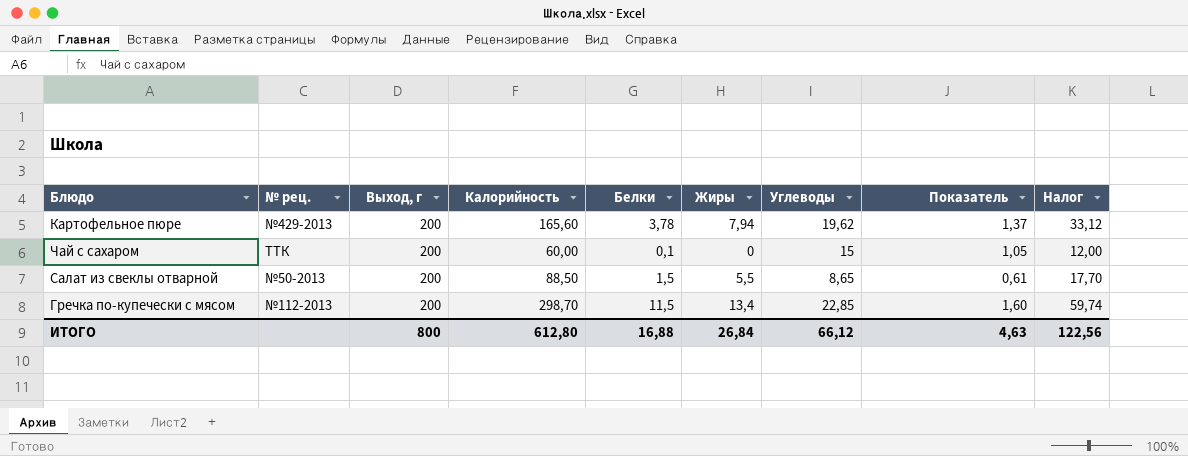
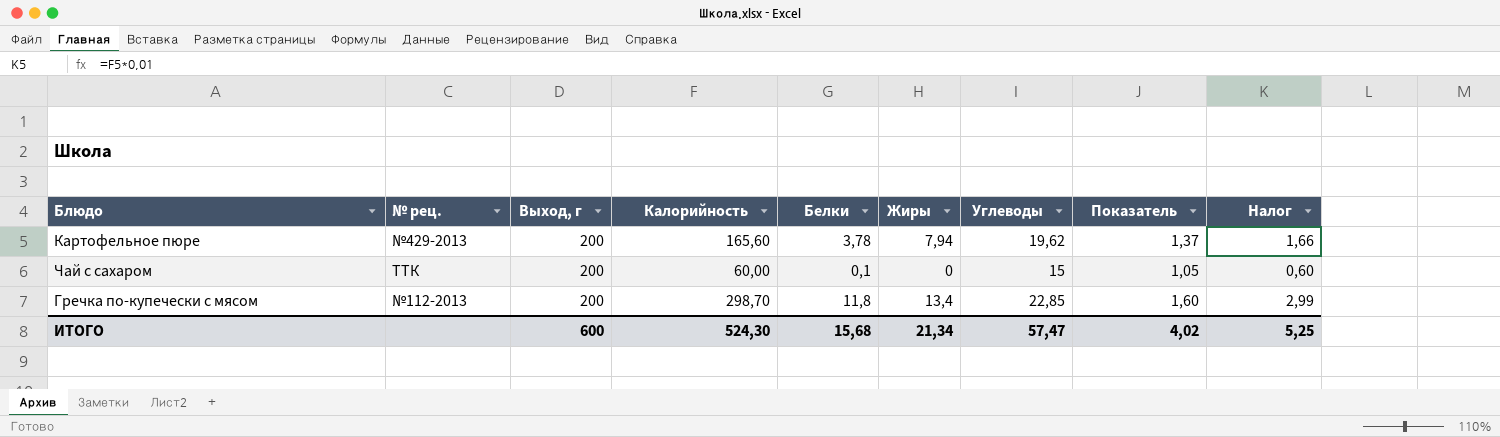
column Налог | formula: [Калорийность] * 0,2 -> [Калорийность] * 0,01
row Салат из свеклы отварной: №50-2013 | 200 | 88,50 | 1,5 | 5,5 | 8,65 | 0,61 | 17,70 -> none
Гречка по-купечески с мясом | Белки: 11,5 -> 11,8
ИТОГО | Выход, г: 800 -> 600
ИТОГО | Калорийность: 612,80 -> 524,30
ИТОГО | Белки: 16,88 -> 15,68
ИТОГО | Жиры: 26,84 -> 21,34
ИТОГО | Углеводы: 66,12 -> 57,47
ИТОГО | Показатель: 4,63 -> 4,02
ИТОГО | Налог: 122,56 -> 5,25

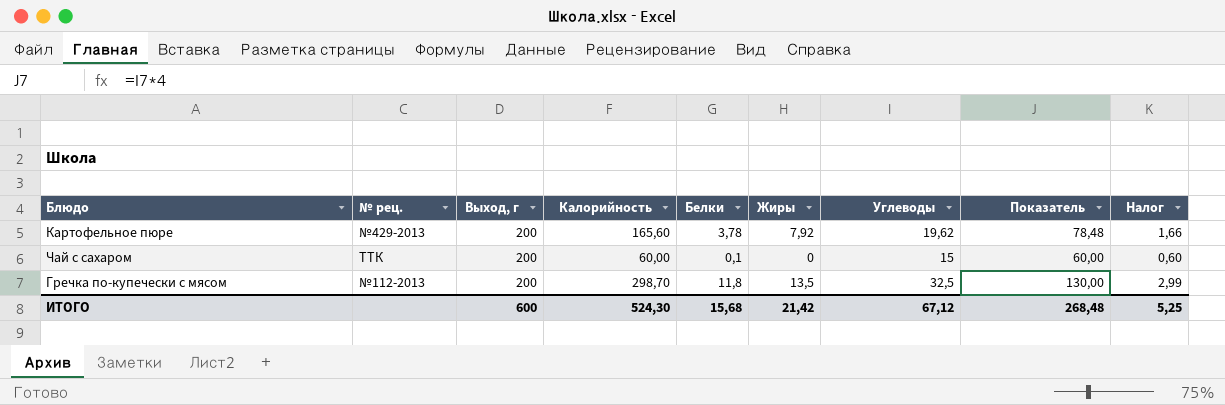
column Показатель | formula: [Углеводы] * 0,07 -> [Углеводы] * 4
Картофельное пюре | Жиры: 7,94 -> 7,92
Гречка по-купечески с мясом | Жиры: 13,4 -> 13,5
Гречка по-купечески с мясом | Углеводы: 22,85 -> 32,5
ИТОГО | Жиры: 21,34 -> 21,42
ИТОГО | Углеводы: 57,47 -> 67,12
ИТОГО | Показатель: 4,02 -> 268,48

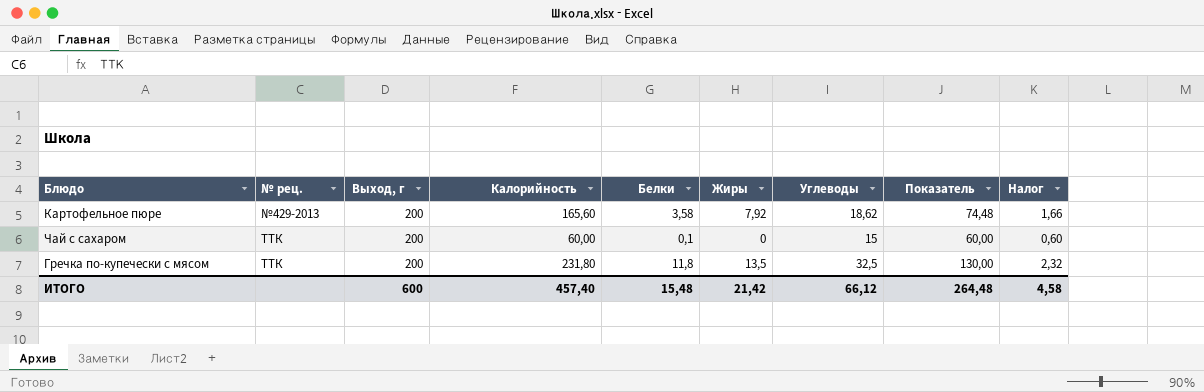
Картофельное пюре | Белки: 3,78 -> 3,58
Картофельное пюре | Углеводы: 19,62 -> 18,62
Картофельное пюре | Показатель: 78,48 -> 74,48
Гречка по-купечески с мясом | № рец.: №112-2013 -> ТТК
Гречка по-купечески с мясом | Калорийность: 298,70 -> 231,80
Гречка по-купечески с мясом | Налог: 2,99 -> 2,32
ИТОГО | Калорийность: 524,30 -> 457,40
ИТОГО | Белки: 15,68 -> 15,48
ИТОГО | Углеводы: 67,12 -> 66,12
ИТОГО | Показатель: 268,48 -> 264,48
ИТОГО | Налог: 5,25 -> 4,58

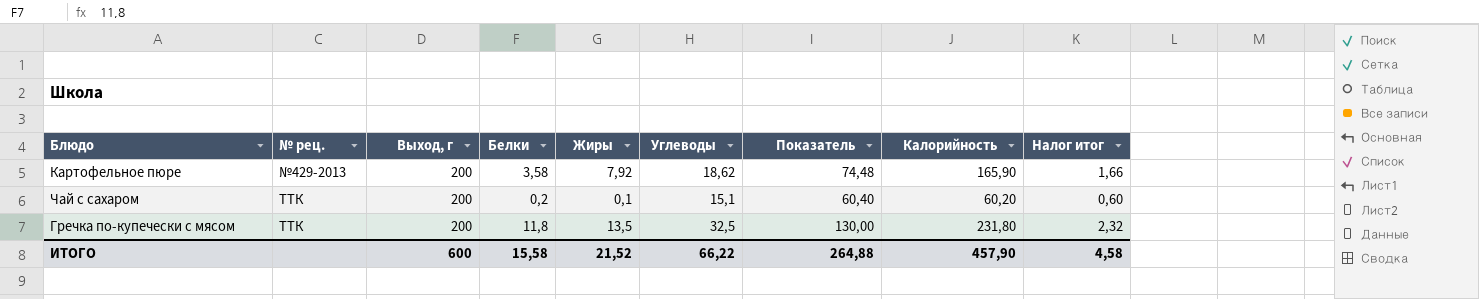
column Калорийность | position: 4 -> 8
column name: Налог -> Налог итог
Картофельное пюре | Калорийность: 165,60 -> 165,90
Чай с сахаром | Белки: 0,1 -> 0,2
Чай с сахаром | Жиры: 0 -> 0,1
Чай с сахаром | Углеводы: 15 -> 15,1
Чай с сахаром | Показатель: 60,00 -> 60,40
Чай с сахаром | Калорийность: 60,00 -> 60,20
ИТОГО | Белки: 15,48 -> 15,58
ИТОГО | Жиры: 21,42 -> 21,52
ИТОГО | Углеводы: 66,12 -> 66,22
ИТОГО | Показатель: 264,48 -> 264,88
ИТОГО | Калорийность: 457,40 -> 457,90

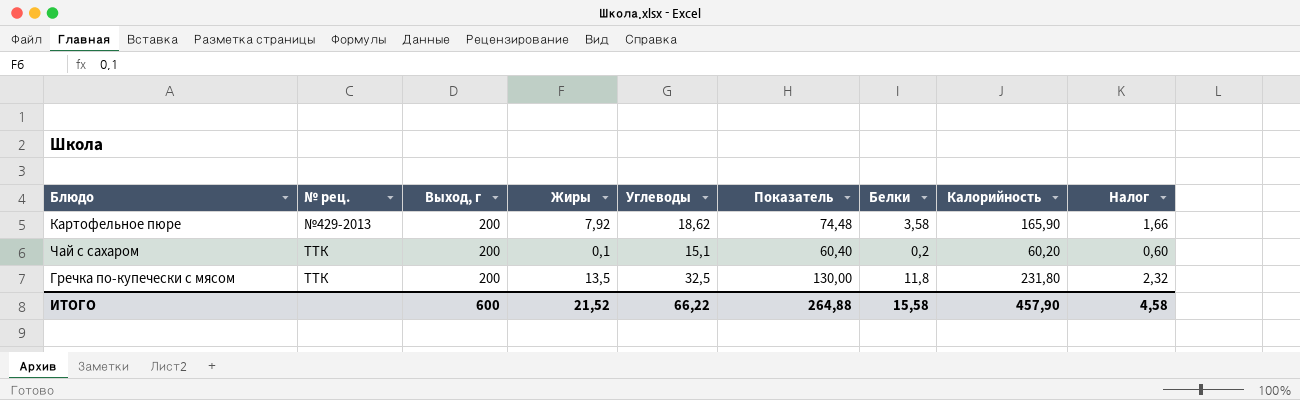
column Белки | position: 4 -> 7
column name: Налог итог -> Налог

